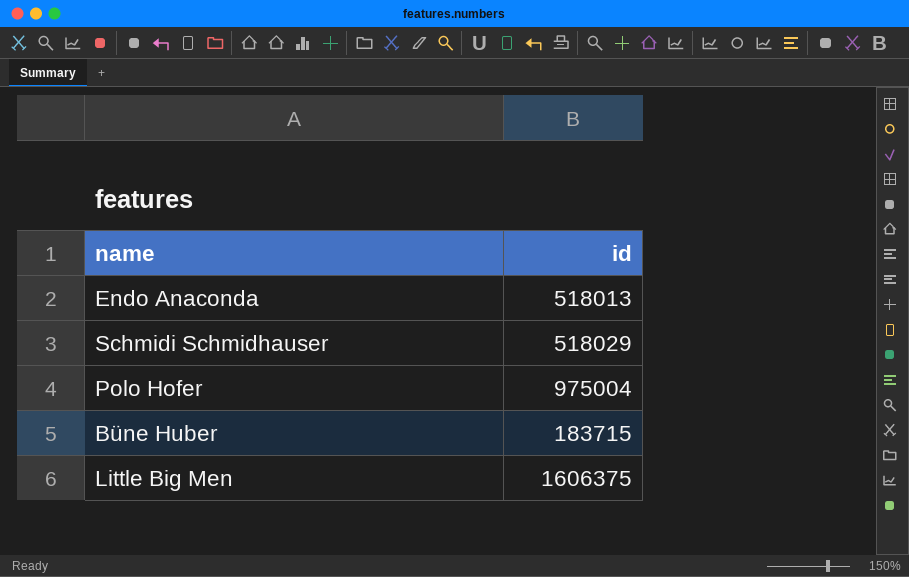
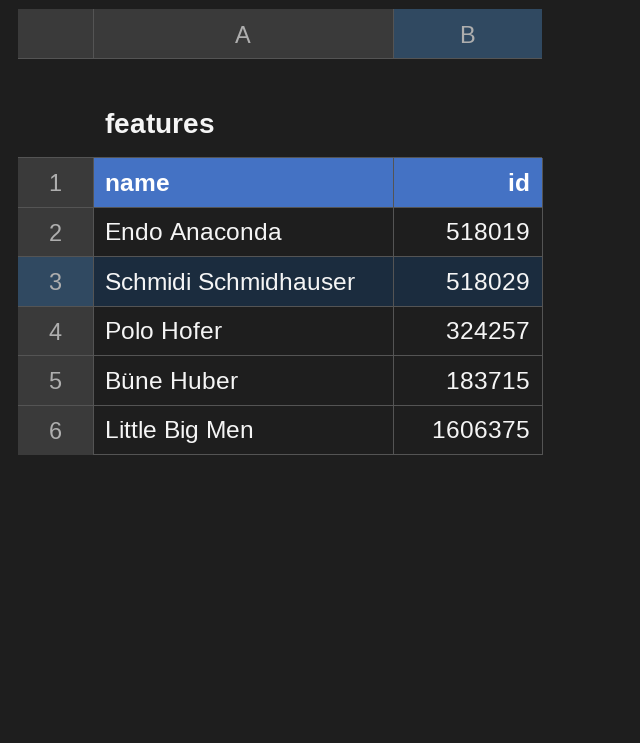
Endo Anaconda | id: 518013 -> 518019
Polo Hofer | id: 975004 -> 324257

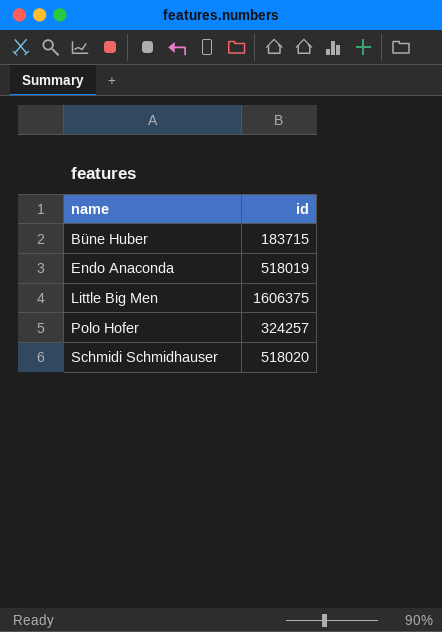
row order: none -> name ascending
Schmidi Schmidhauser | id: 518029 -> 518020

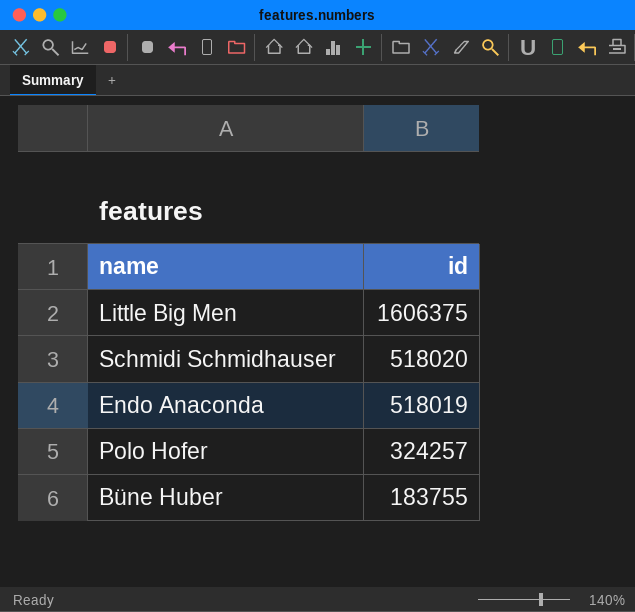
row order: name ascending -> id descending
Büne Huber | id: 183715 -> 183755

